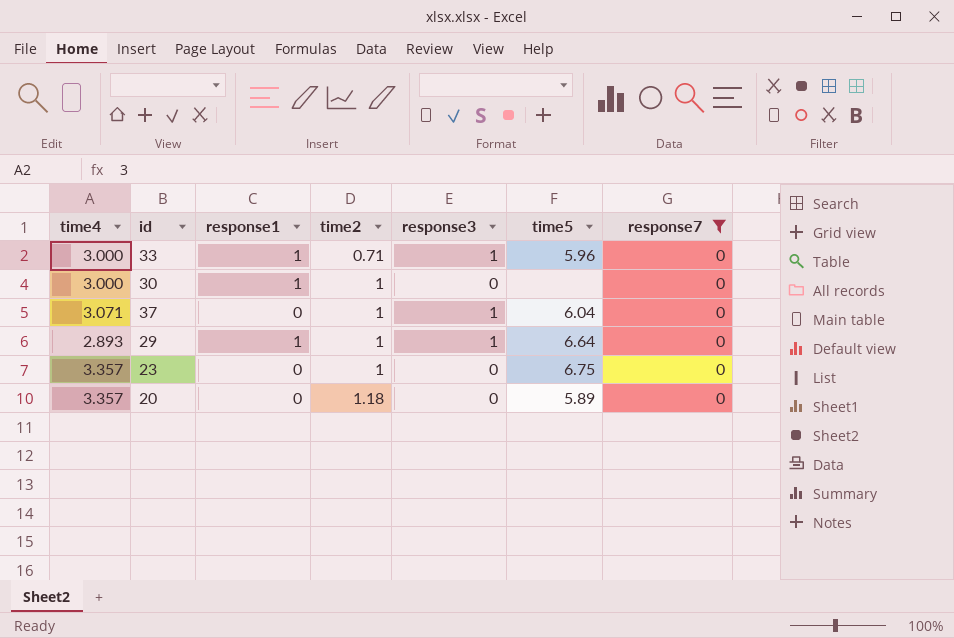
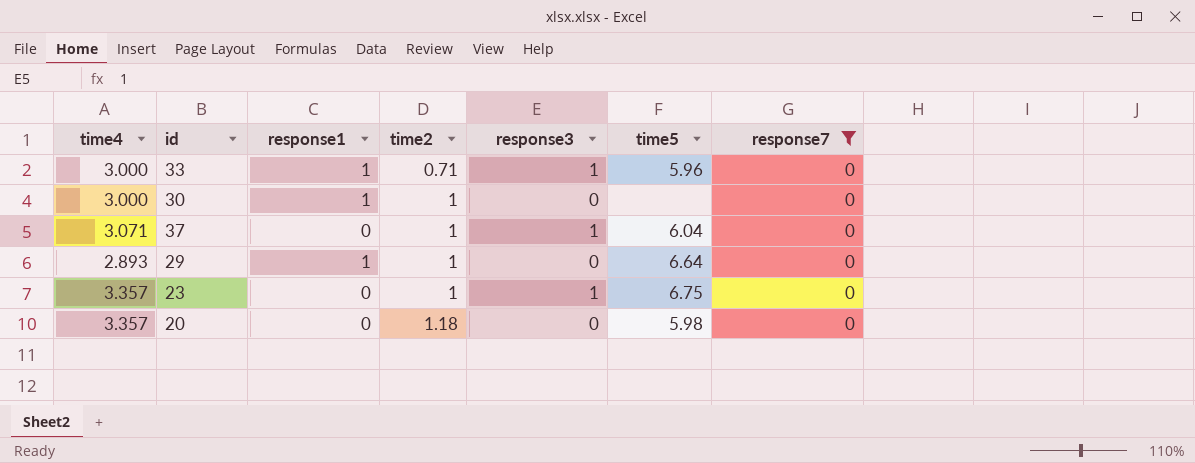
29 | response3: 1 -> 0
23 | response3: 0 -> 1
20 | time5: 5.89 -> 5.98

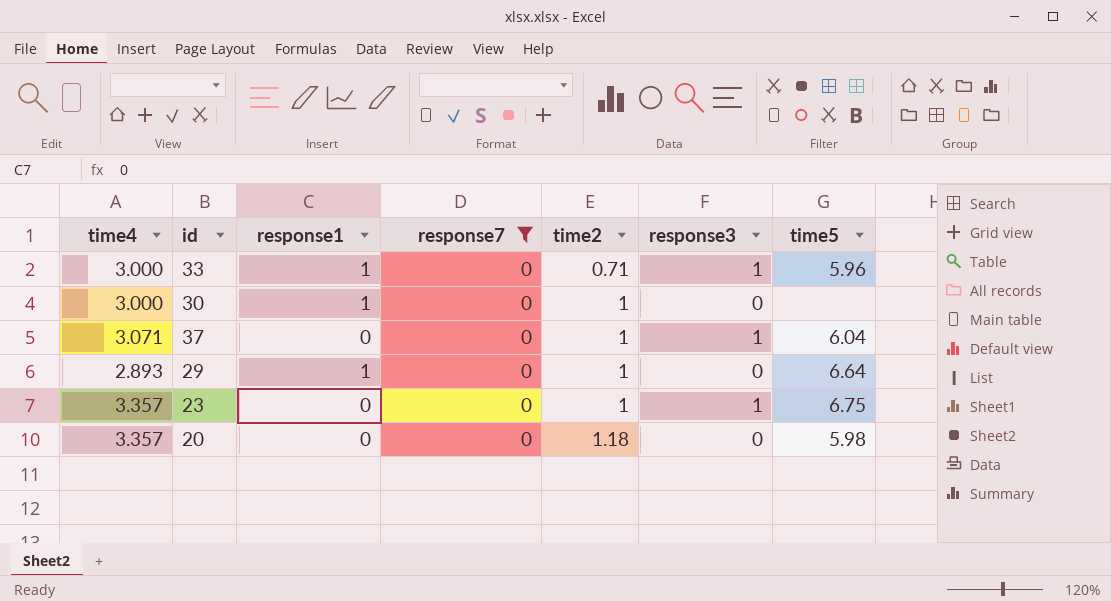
column response7 | position: 7 -> 4

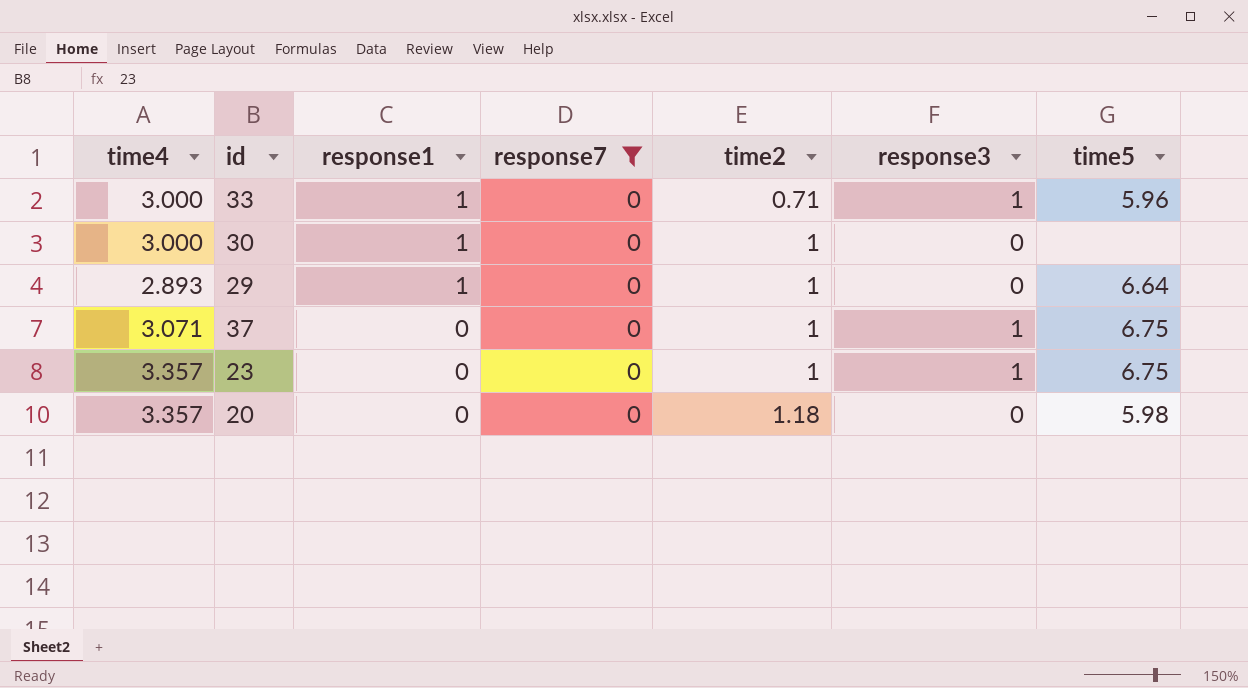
row order: time2 ascending -> response1 descending
37 | time5: 6.04 -> 6.75

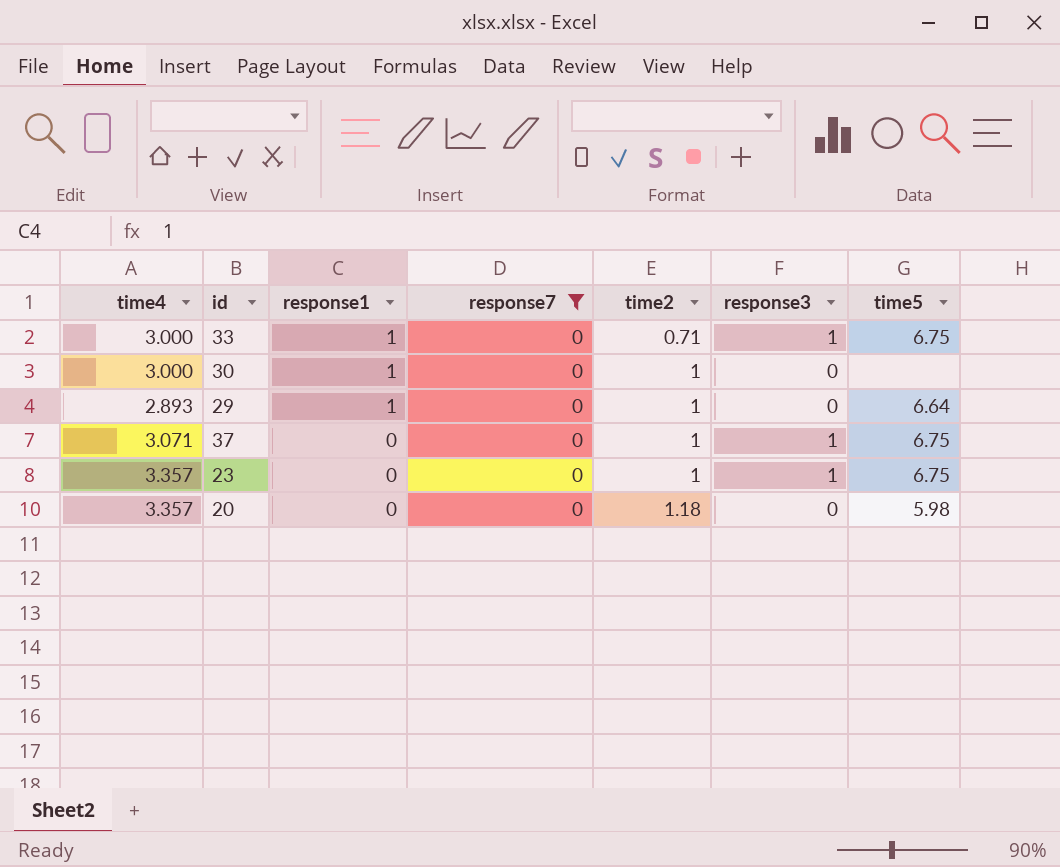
33 | time5: 5.96 -> 6.75

